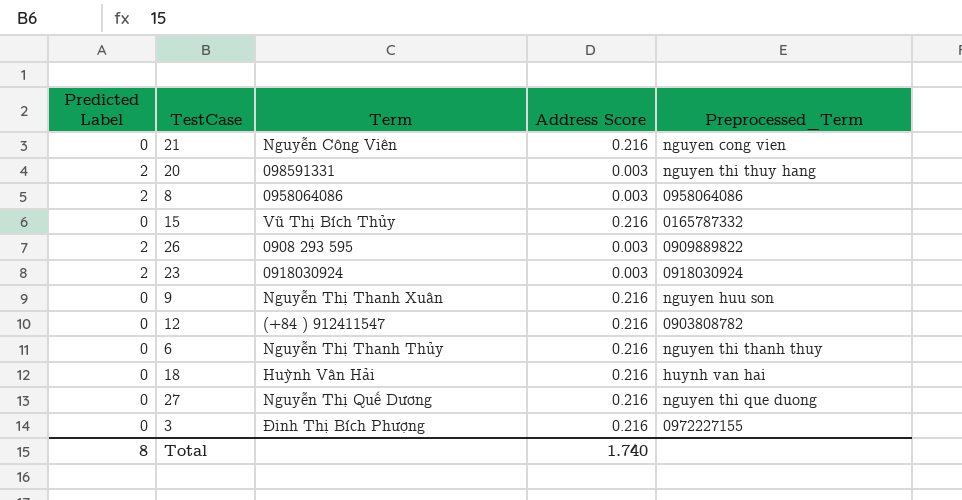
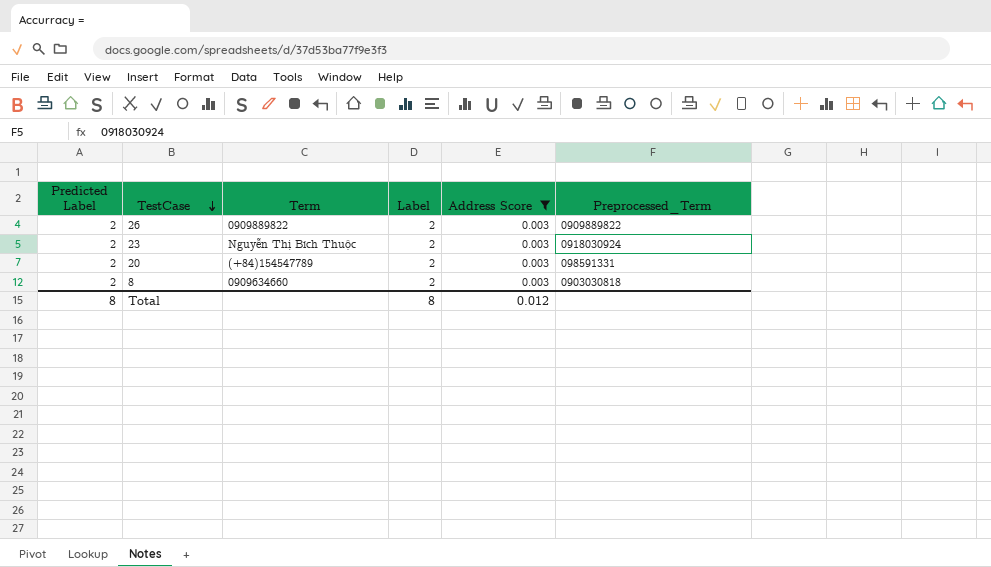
filter: none -> Address Score = 0.003
row order: none -> TestCase descending
column Label | position: none -> 4
26 | Term: 0908 293 595 -> 0909889822
23 | Term: 0918030924 -> Nguyễn Thị Bích Thuộc
20 | Term: 098591331 -> (+84)154547789
20 | Preprocessed_Term: nguyen thi thuy hang -> 098591331
8 | Term: 0958064086 -> 0909634660
8 | Preprocessed_Term: 0958064086 -> 0903030818
Total | Address Score: 1.740 -> 0.012

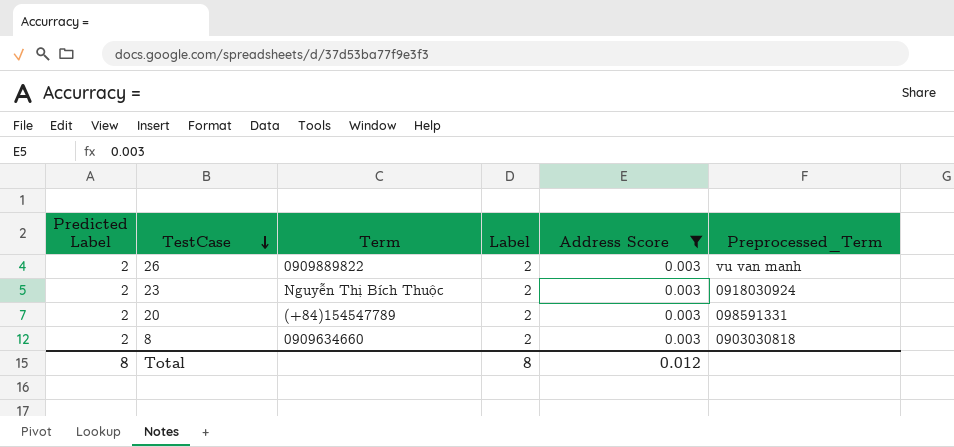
26 | Preprocessed_Term: 0909889822 -> vu van manh

